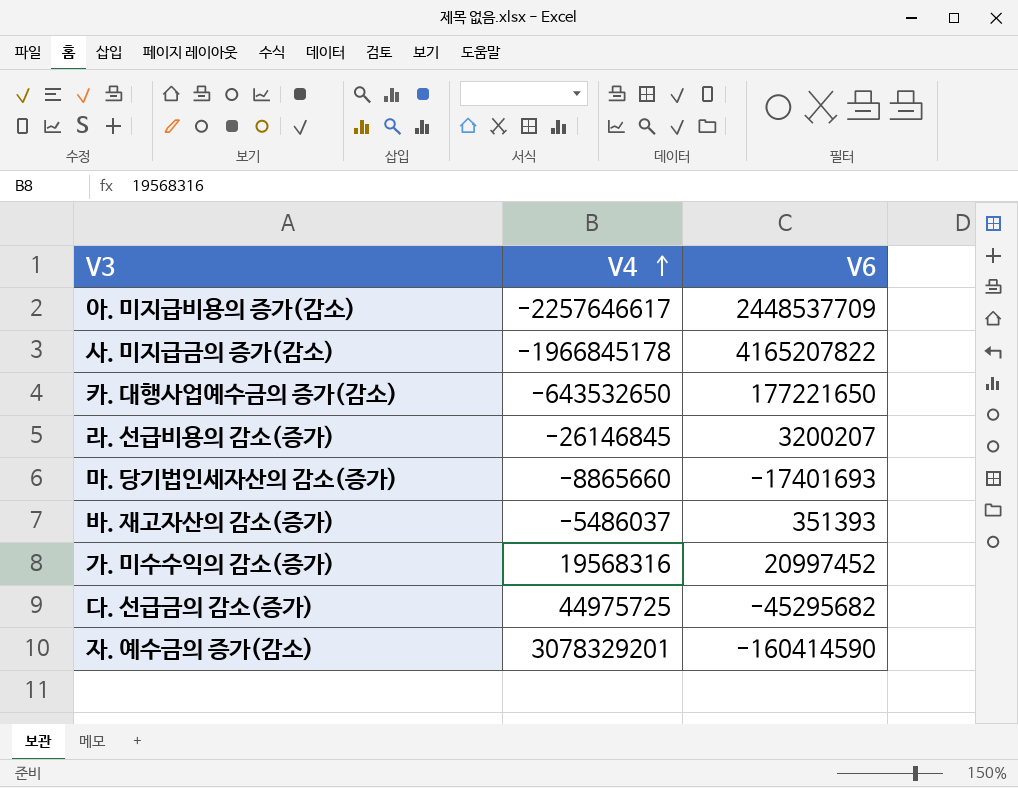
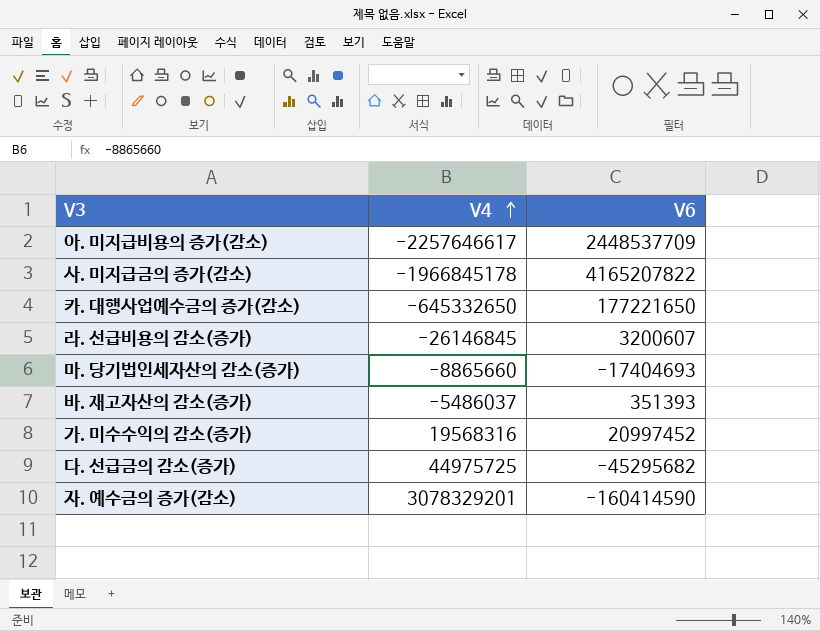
카. 대행사업예수금의 증가(감소) | V4: -643532650 -> -645332650
라. 선급비용의 감소(증가) | V6: 3200207 -> 3200607
마. 당기법인세자산의 감소(증가) | V6: -17401693 -> -17404693

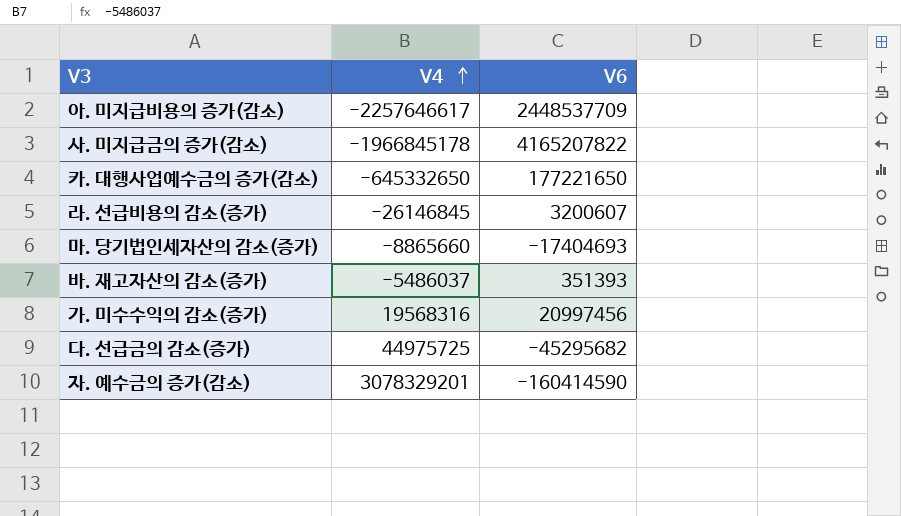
가. 미수수익의 감소(증가) | V6: 20997452 -> 20997456

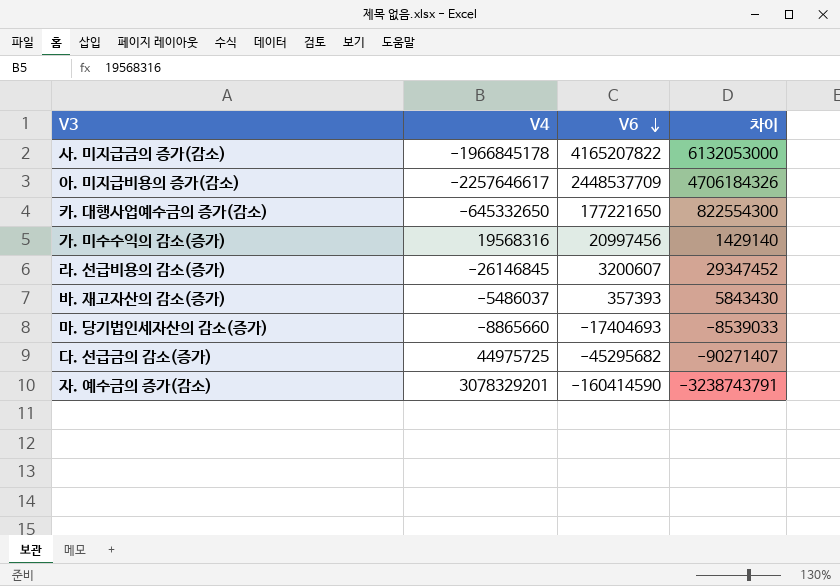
row order: V4 ascending -> V6 descending
column 차이 | formula: none -> [V6] - [V4]
바. 재고자산의 감소(증가) | V6: 351393 -> 357393

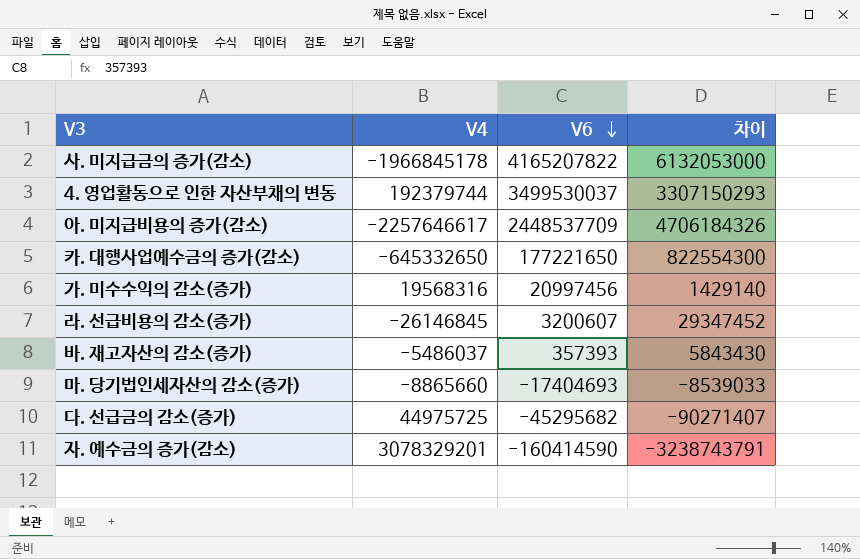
row 4. 영업활동으로 인한 자산부채의 변동: none -> 192379744 | 3499530037 | 3307150293

